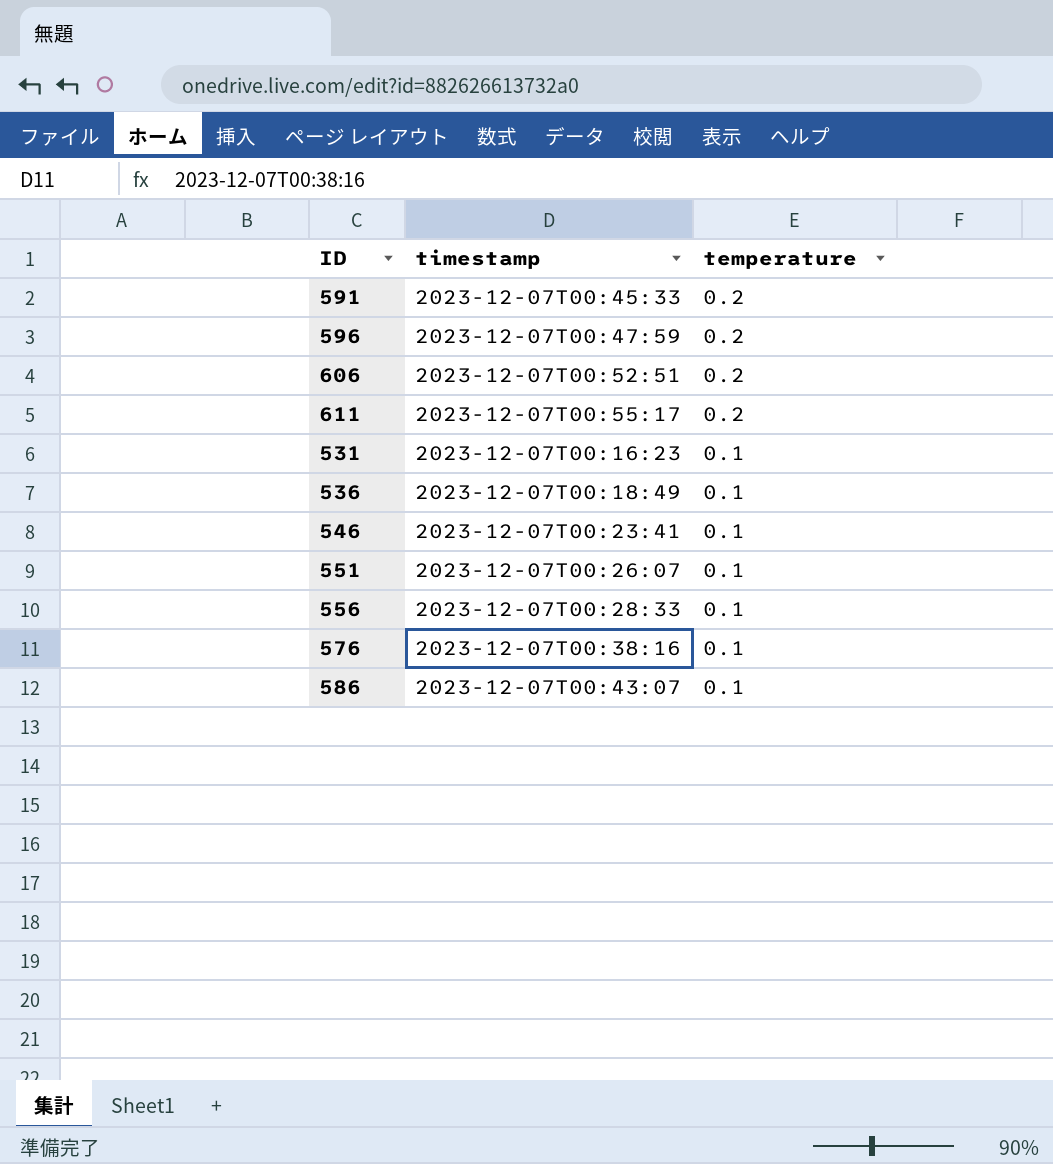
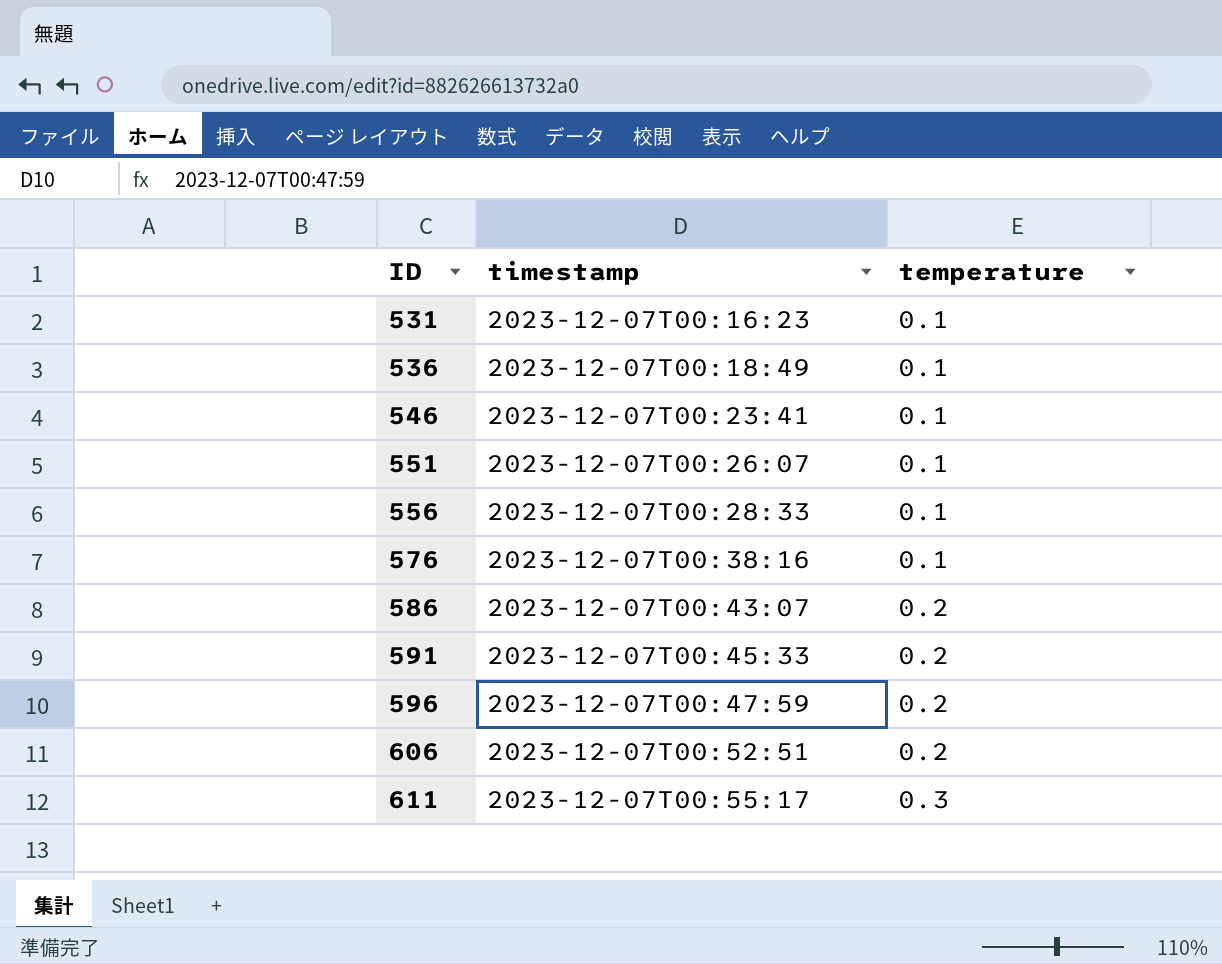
row order: temperature descending -> ID ascending
586 | temperature: 0.1 -> 0.2
611 | temperature: 0.2 -> 0.3

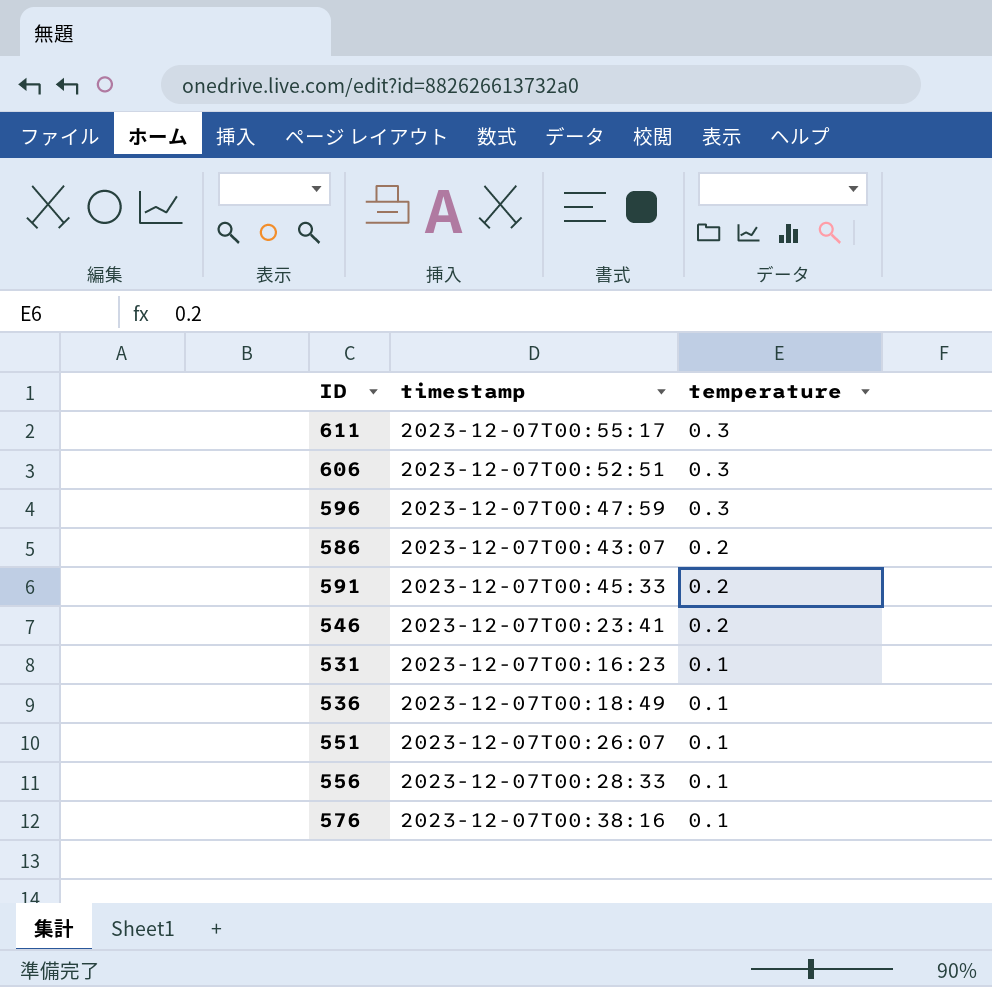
row order: ID ascending -> temperature descending
606 | temperature: 0.2 -> 0.3
596 | temperature: 0.2 -> 0.3
546 | temperature: 0.1 -> 0.2

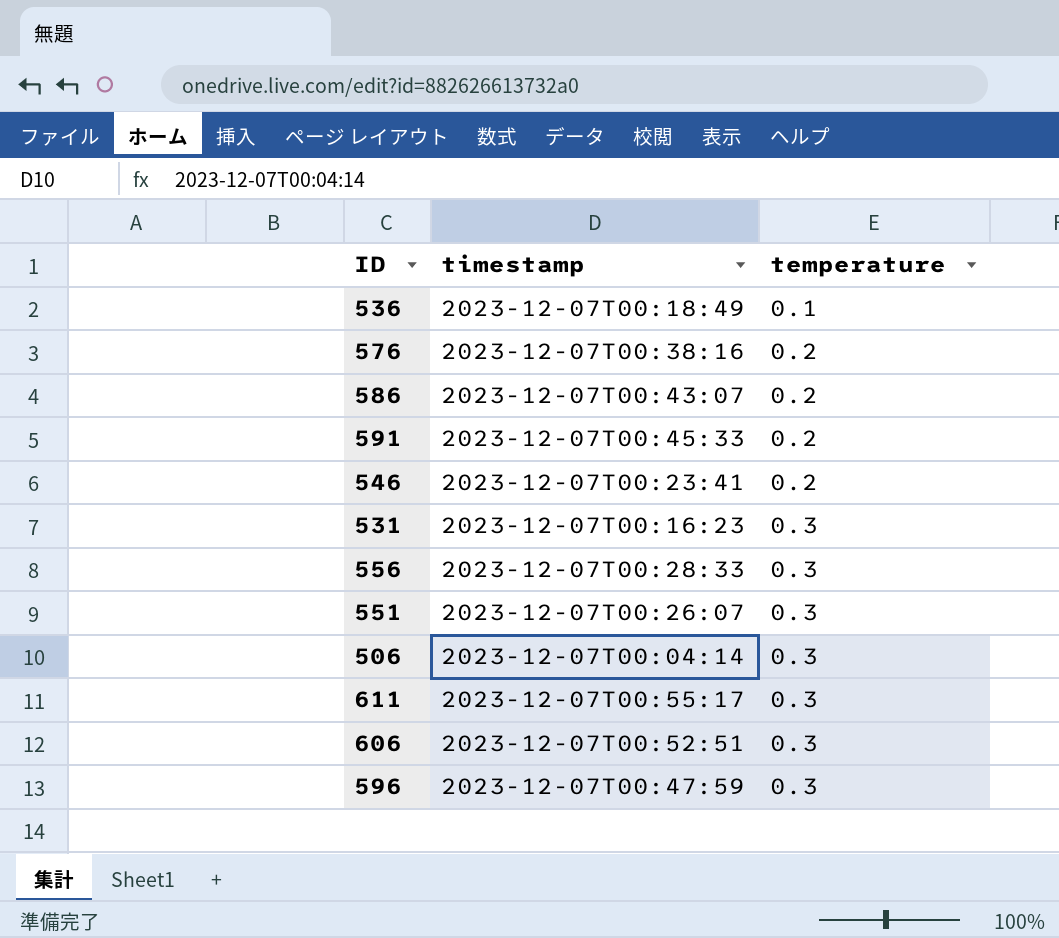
row order: temperature descending -> temperature ascending
576 | temperature: 0.1 -> 0.2
531 | temperature: 0.1 -> 0.3
556 | temperature: 0.1 -> 0.3
551 | temperature: 0.1 -> 0.3
row 506: none -> 2023-12-07T00:04:14 | 0.3

